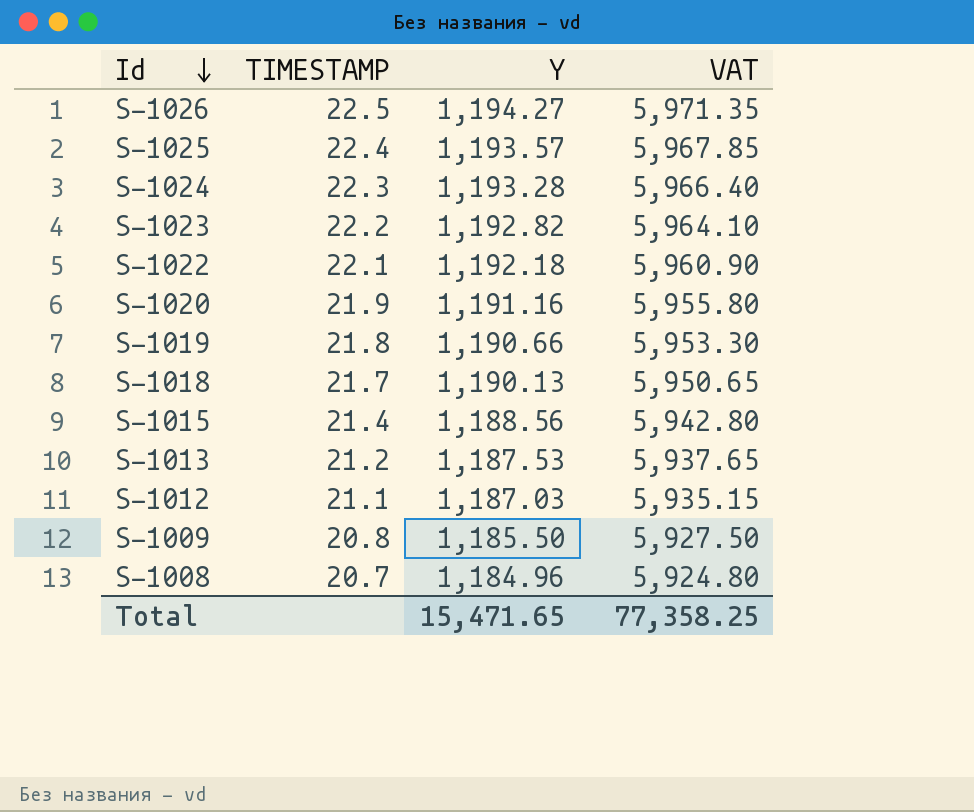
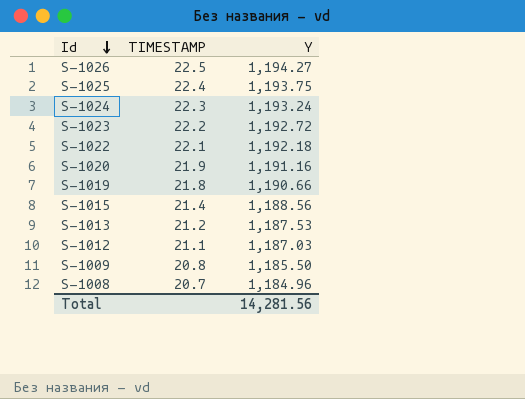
column VAT | formula: [Y] * 5 -> none
row S-1018: 21.7 | 1,190.13 | 5,950.65 -> none
S-1025 | Y: 1,193.57 -> 1,193.75
S-1024 | Y: 1,193.28 -> 1,193.24
S-1023 | Y: 1,192.82 -> 1,192.72
Total | Y: 15,471.65 -> 14,281.56

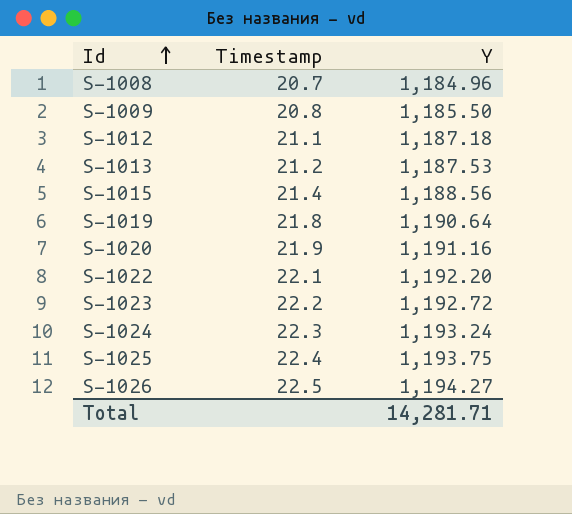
row order: Id descending -> Id ascending
column name: TIMESTAMP -> Timestamp
S-1012 | Y: 1,187.03 -> 1,187.18
S-1019 | Y: 1,190.66 -> 1,190.64
S-1022 | Y: 1,192.18 -> 1,192.20
Total | Y: 14,281.56 -> 14,281.71

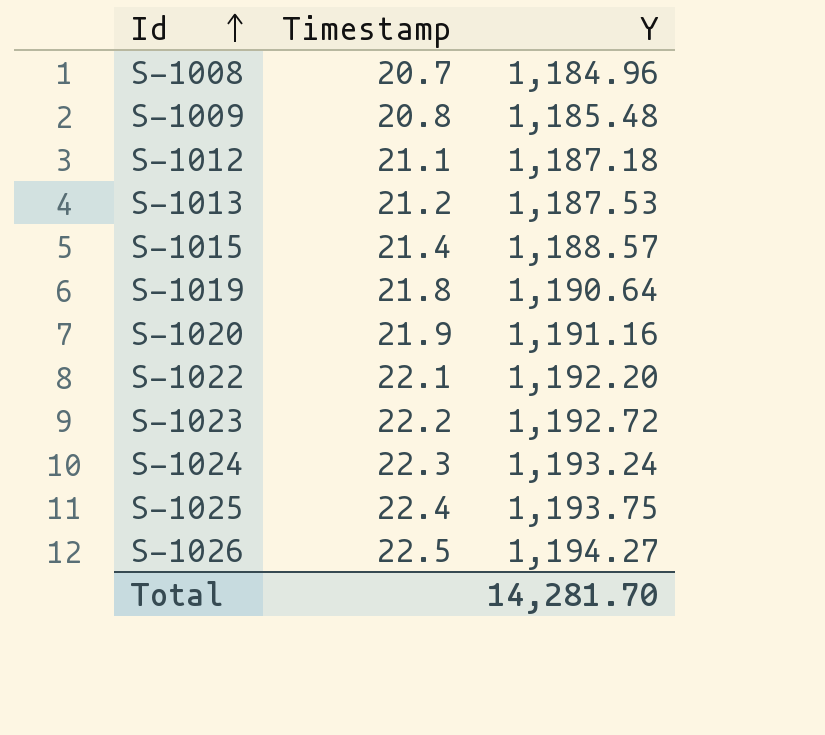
S-1009 | Y: 1,185.50 -> 1,185.48
S-1015 | Y: 1,188.56 -> 1,188.57
Total | Y: 14,281.71 -> 14,281.70

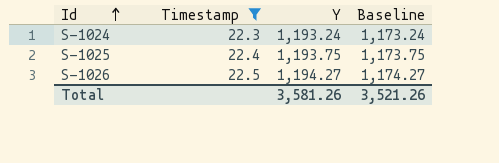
filter: none -> Timestamp >= 22.3
column Baseline | formula: none -> [Y] - 20
Total | Y: 14,281.70 -> 3,581.26

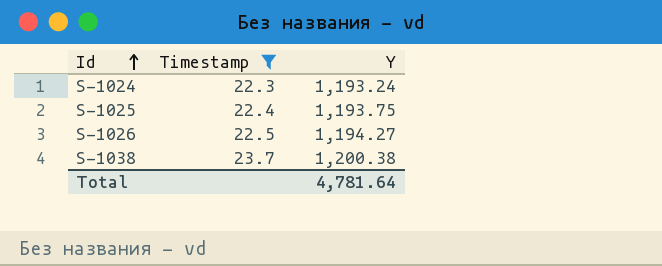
column Baseline | formula: [Y] - 20 -> none
row S-1038: none -> 23.7 | 1,200.38
Total | Y: 3,581.26 -> 4,781.64

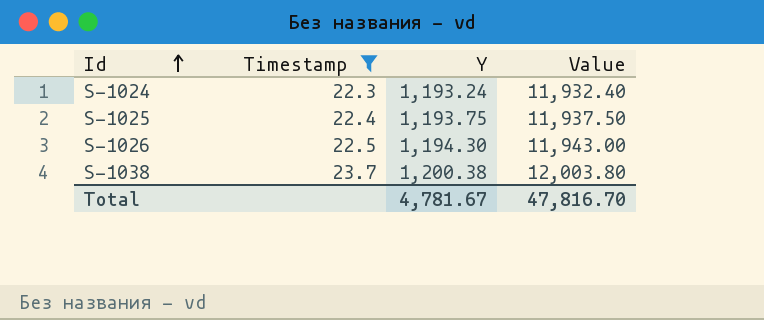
column Value | formula: none -> [Y] * 10
S-1026 | Y: 1,194.27 -> 1,194.30
Total | Y: 4,781.64 -> 4,781.67

